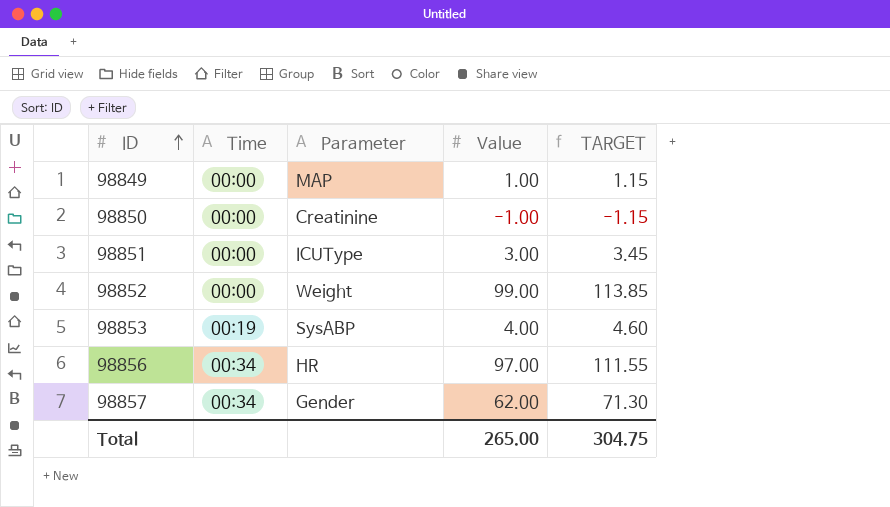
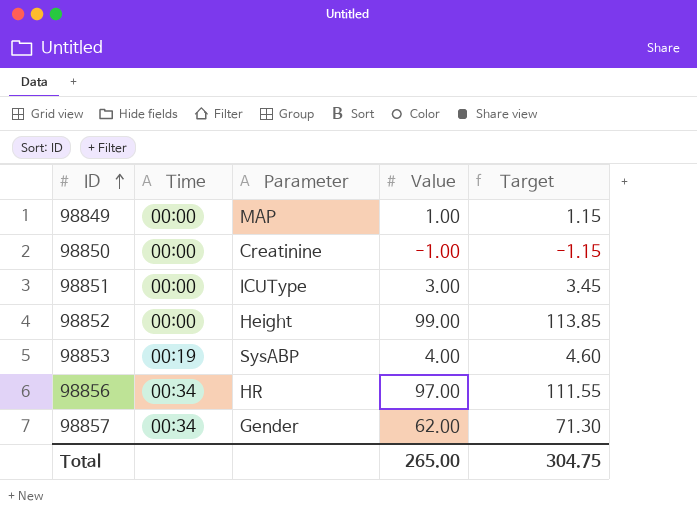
column name: TARGET -> Target
98852 | Parameter: Weight -> Height

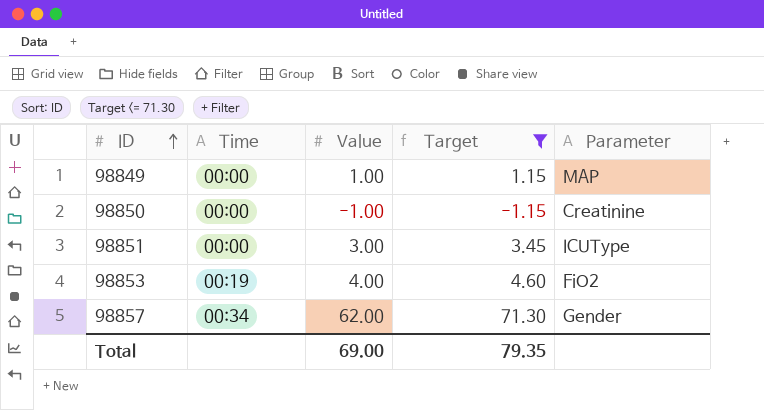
filter: none -> Target <= 71.30
column Parameter | position: 3 -> 5
98853 | Parameter: SysABP -> FiO2
Total | Value: 265.00 -> 69.00
Total | Target: 304.75 -> 79.35

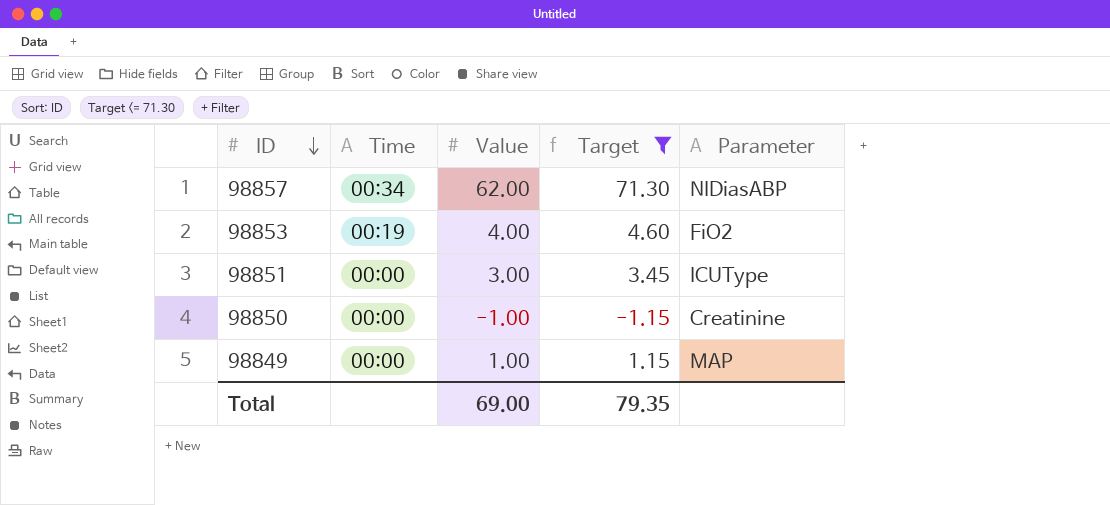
row order: ID ascending -> ID descending
98857 | Parameter: Gender -> NIDiasABP

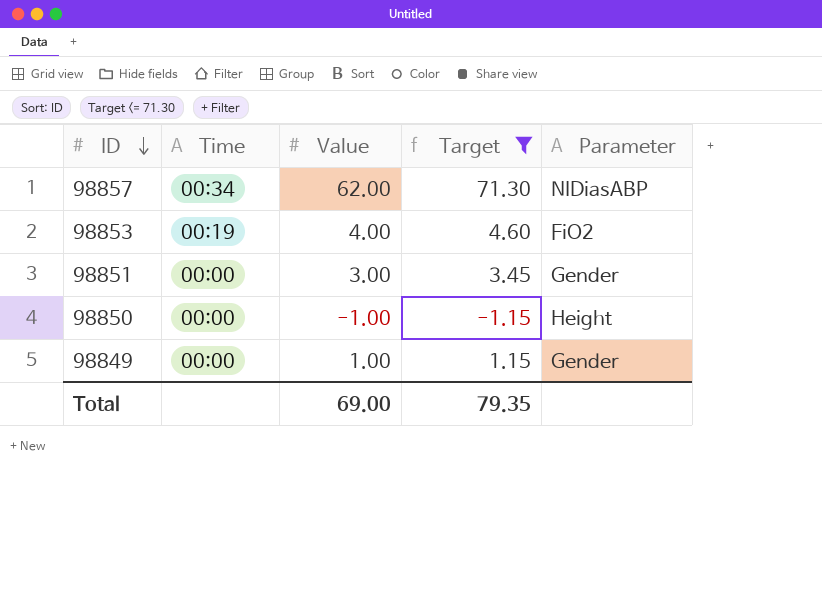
98851 | Parameter: ICUType -> Gender
98850 | Parameter: Creatinine -> Height
98849 | Parameter: MAP -> Gender

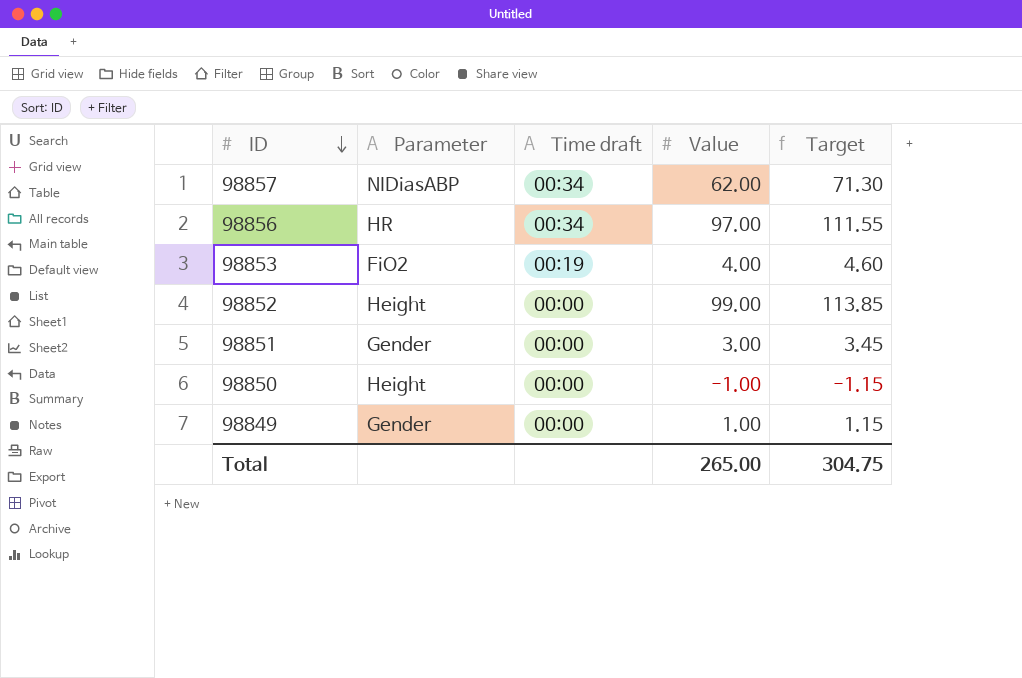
filter: Target <= 71.30 -> none
column Parameter | position: 5 -> 2
column name: Time -> Time draft
Total | Value: 69.00 -> 265.00
Total | Target: 79.35 -> 304.75

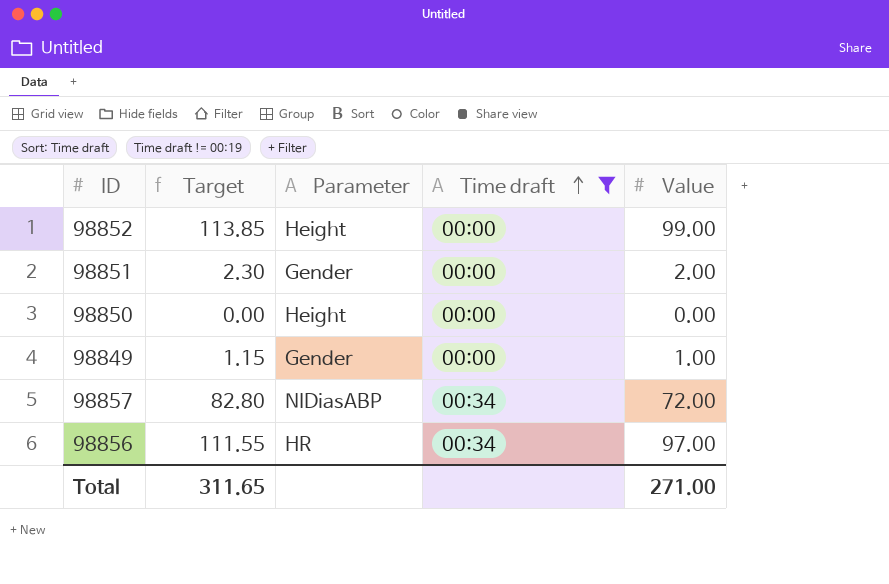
filter: none -> Time draft != 00:19
row order: ID descending -> Time draft ascending
column Target | position: 5 -> 2
98851 | Target: 3.45 -> 2.30
98851 | Value: 3.00 -> 2.00
98850 | Target: -1.15 -> 0.00
98850 | Value: -1.00 -> 0.00
98857 | Target: 71.30 -> 82.80
98857 | Value: 62.00 -> 72.00
Total | Target: 304.75 -> 311.65
Total | Value: 265.00 -> 271.00

